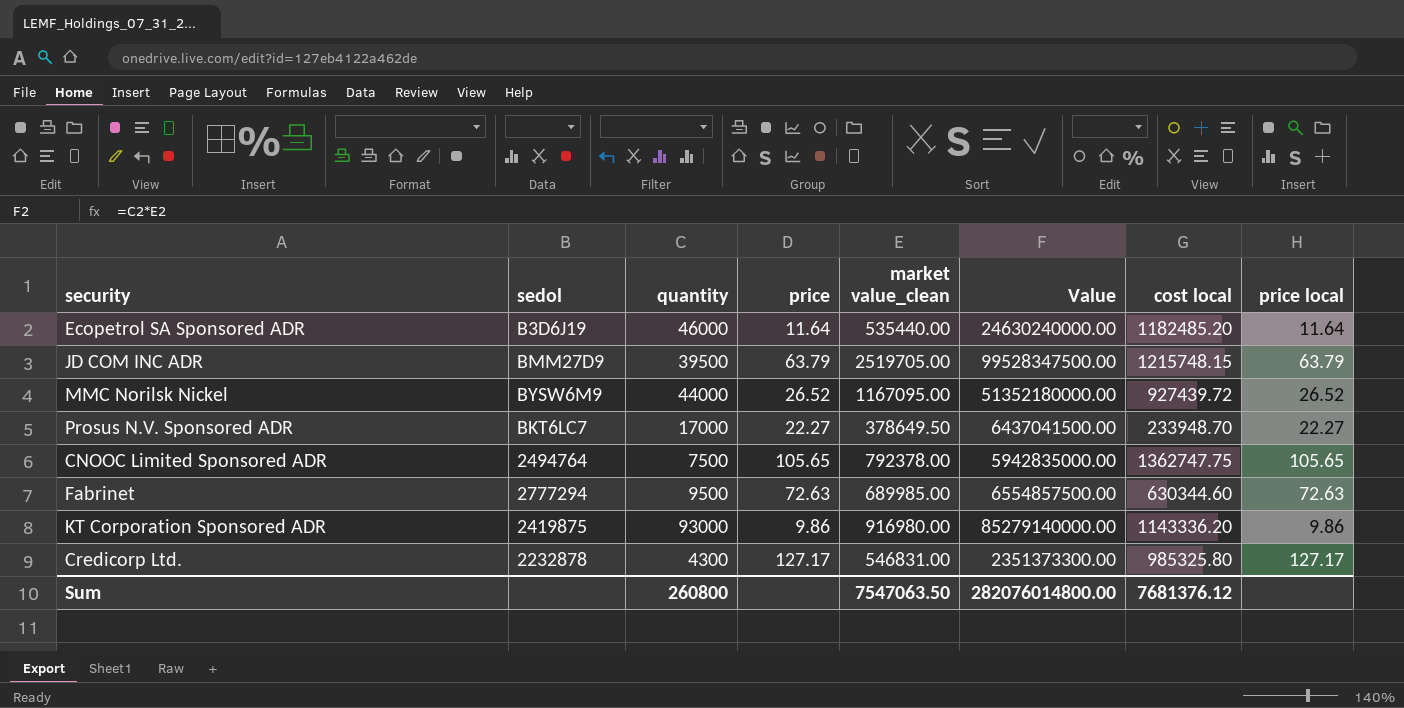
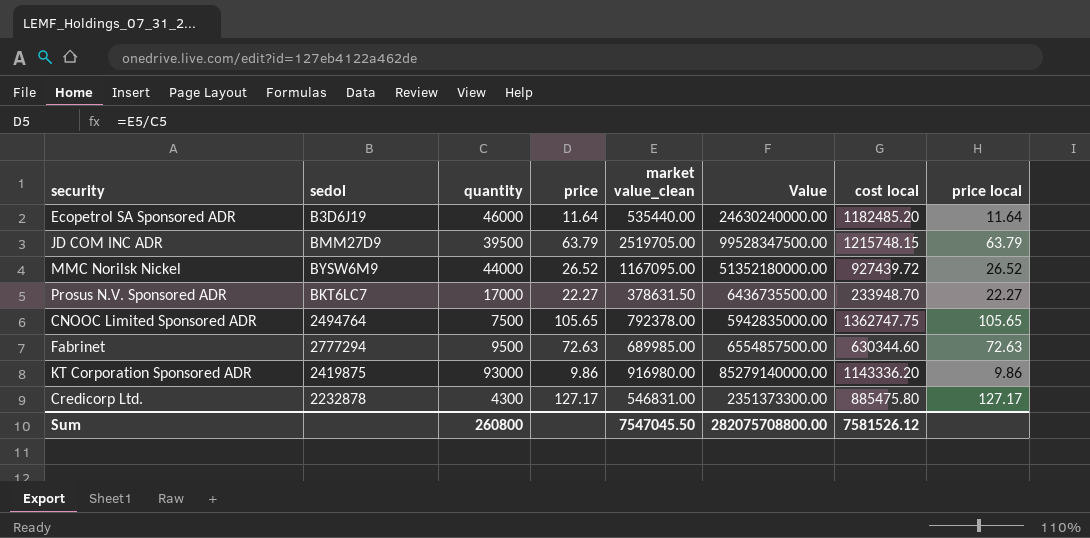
Prosus N.V. Sponsored ADR | market value_clean: 378649.50 -> 378631.50
Prosus N.V. Sponsored ADR | Value: 6437041500.00 -> 6436735500.00
Credicorp Ltd. | cost local: 985325.80 -> 885475.80
Sum | market value_clean: 7547063.50 -> 7547045.50
Sum | Value: 282076014800.00 -> 282075708800.00
Sum | cost local: 7681376.12 -> 7581526.12

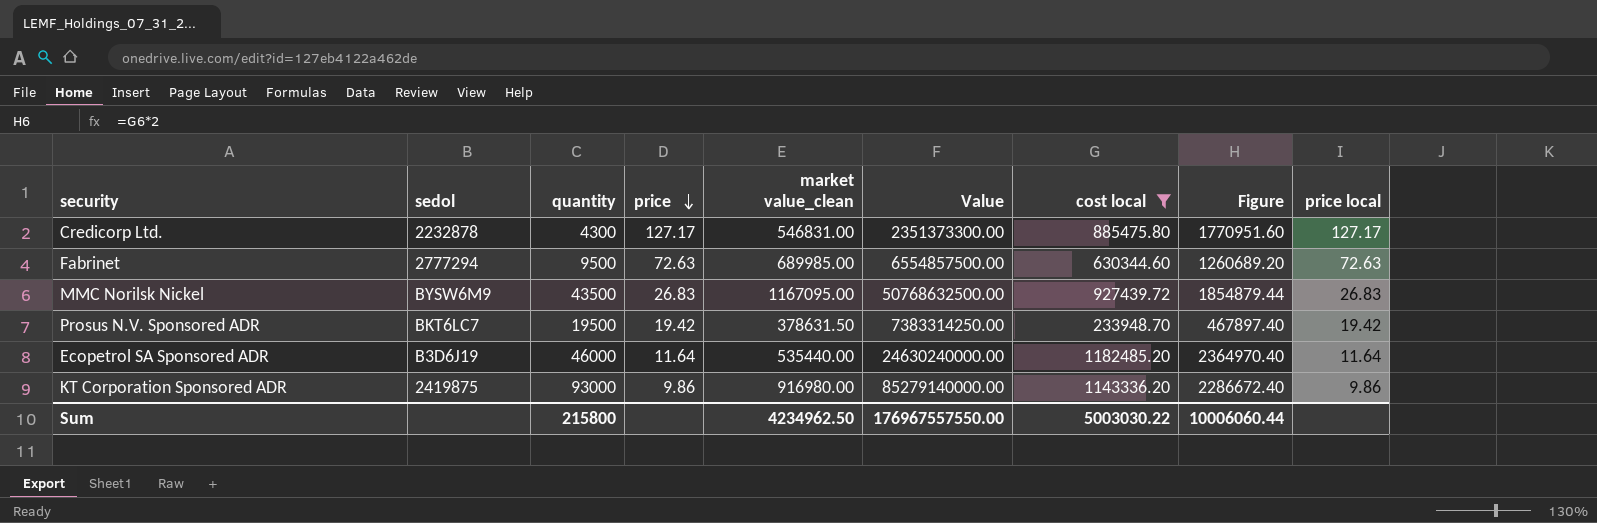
filter: none -> cost local <= 1182485.20
row order: none -> price descending
column Figure | formula: none -> [cost local] * 2
MMC Norilsk Nickel | quantity: 44000 -> 43500
MMC Norilsk Nickel | price: 26.52 -> 26.83
MMC Norilsk Nickel | Value: 51352180000.00 -> 50768632500.00
MMC Norilsk Nickel | price local: 26.52 -> 26.83
Prosus N.V. Sponsored ADR | quantity: 17000 -> 19500
Prosus N.V. Sponsored ADR | price: 22.27 -> 19.42
Prosus N.V. Sponsored ADR | Value: 6436735500.00 -> 7383314250.00
Prosus N.V. Sponsored ADR | price local: 22.27 -> 19.42
Sum | quantity: 260800 -> 215800
Sum | market value_clean: 7547045.50 -> 4234962.50
Sum | Value: 282075708800.00 -> 176967557550.00
Sum | cost local: 7581526.12 -> 5003030.22

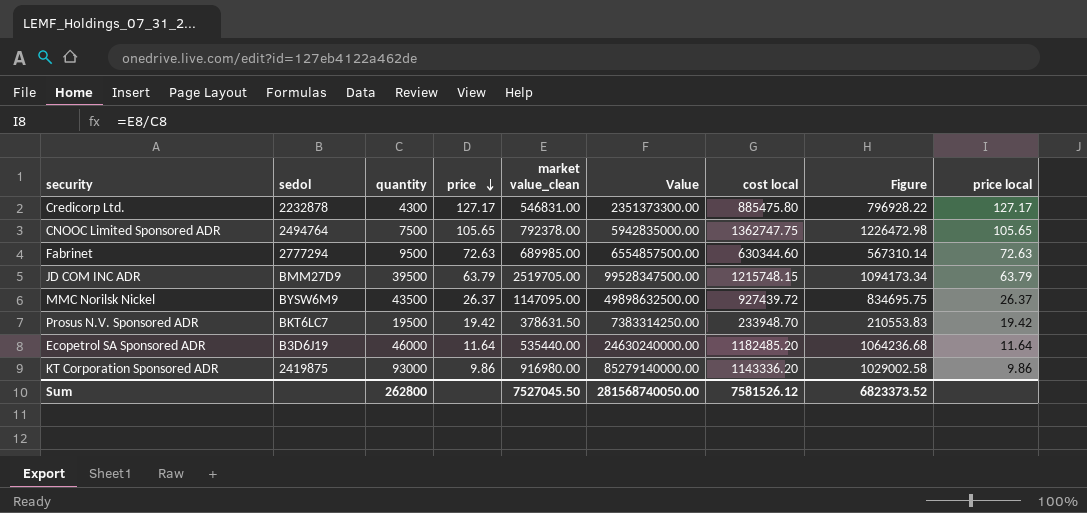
filter: cost local <= 1182485.20 -> none
column Figure | formula: [cost local] * 2 -> [cost local] * 0.9
MMC Norilsk Nickel | price: 26.83 -> 26.37
MMC Norilsk Nickel | market value_clean: 1167095.00 -> 1147095.00
MMC Norilsk Nickel | Value: 50768632500.00 -> 49898632500.00
MMC Norilsk Nickel | price local: 26.83 -> 26.37
Sum | quantity: 215800 -> 262800
Sum | market value_clean: 4234962.50 -> 7527045.50
Sum | Value: 176967557550.00 -> 281568740050.00
Sum | cost local: 5003030.22 -> 7581526.12
Sum | Figure: 10006060.44 -> 6823373.52

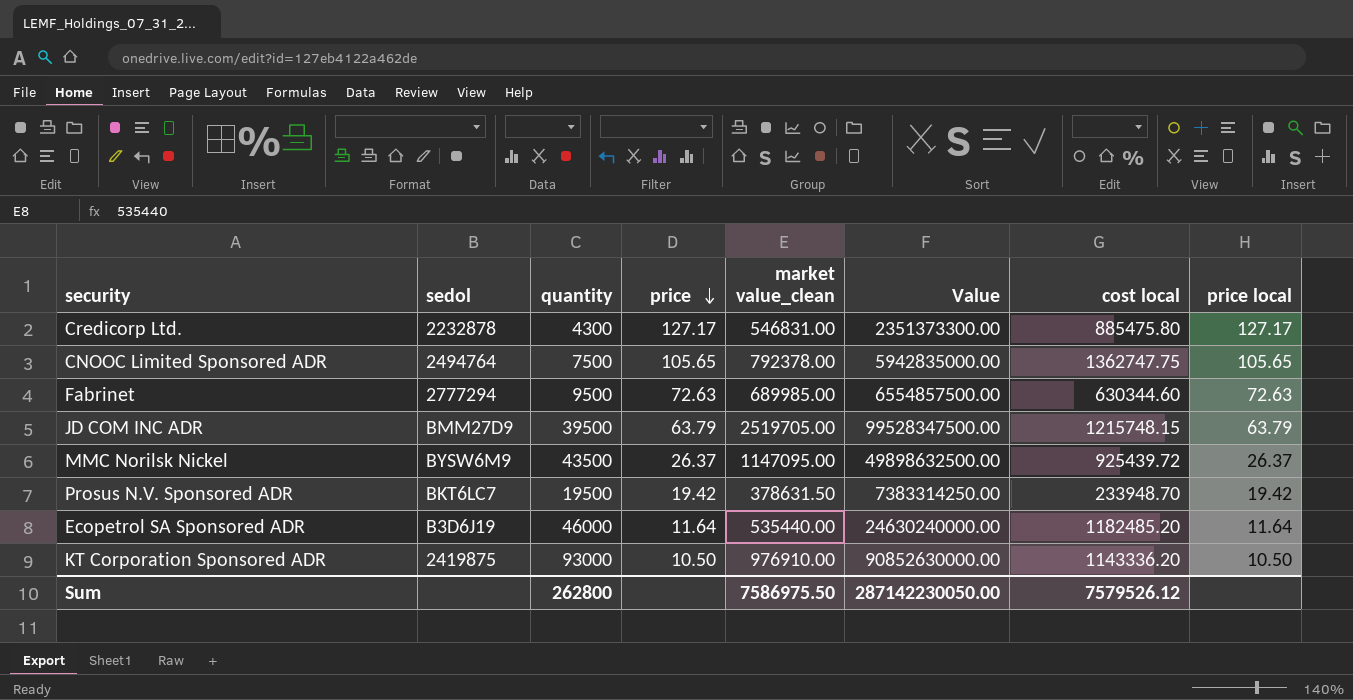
column Figure | formula: [cost local] * 0.9 -> none
MMC Norilsk Nickel | cost local: 927439.72 -> 925439.72
KT Corporation Sponsored ADR | price: 9.86 -> 10.50
KT Corporation Sponsored ADR | market value_clean: 916980.00 -> 976910.00
KT Corporation Sponsored ADR | Value: 85279140000.00 -> 90852630000.00
KT Corporation Sponsored ADR | price local: 9.86 -> 10.50
Sum | market value_clean: 7527045.50 -> 7586975.50
Sum | Value: 281568740050.00 -> 287142230050.00
Sum | cost local: 7581526.12 -> 7579526.12

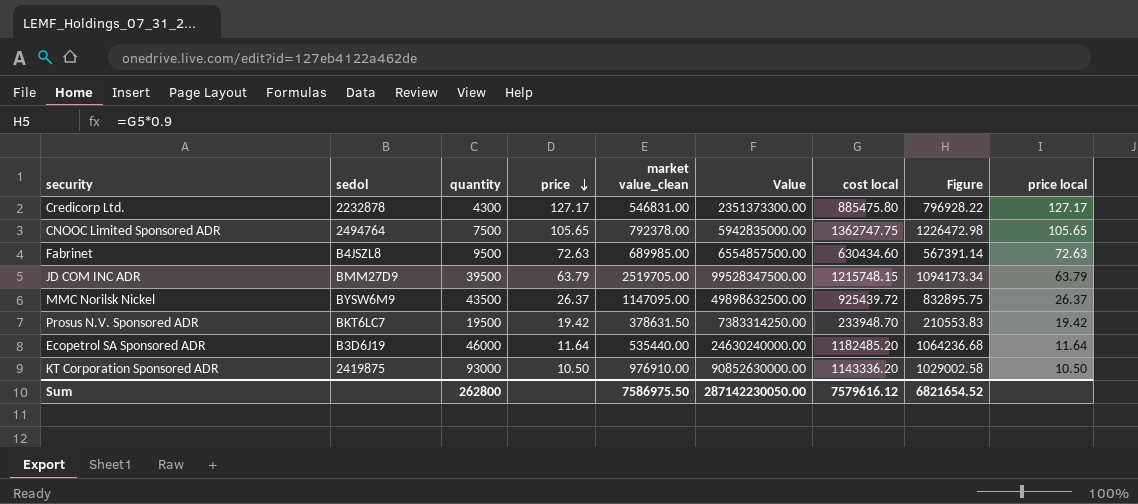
column Figure | formula: none -> [cost local] * 0.9
Fabrinet | sedol: 2777294 -> B4JSZL8
Fabrinet | cost local: 630344.60 -> 630434.60
Sum | cost local: 7579526.12 -> 7579616.12

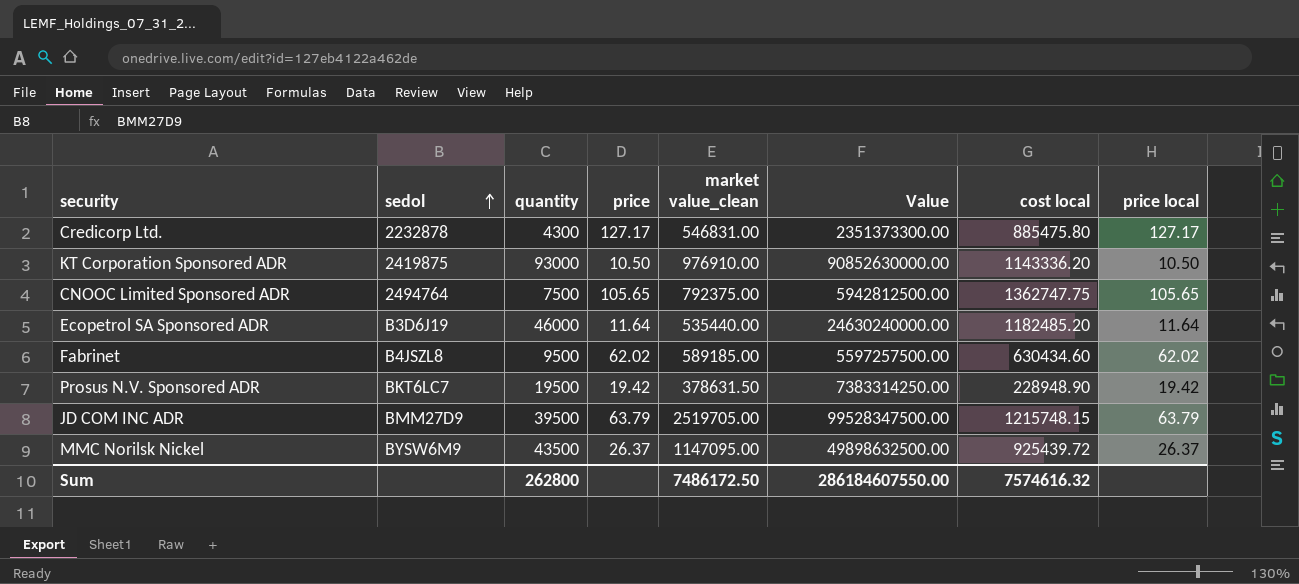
row order: price descending -> sedol ascending
column Figure | formula: [cost local] * 0.9 -> none
CNOOC Limited Sponsored ADR | market value_clean: 792378.00 -> 792375.00
CNOOC Limited Sponsored ADR | Value: 5942835000.00 -> 5942812500.00
Fabrinet | price: 72.63 -> 62.02
Fabrinet | market value_clean: 689985.00 -> 589185.00
Fabrinet | Value: 6554857500.00 -> 5597257500.00
Fabrinet | price local: 72.63 -> 62.02
Prosus N.V. Sponsored ADR | cost local: 233948.70 -> 228948.90
Sum | market value_clean: 7586975.50 -> 7486172.50
Sum | Value: 287142230050.00 -> 286184607550.00
Sum | cost local: 7579616.12 -> 7574616.32

